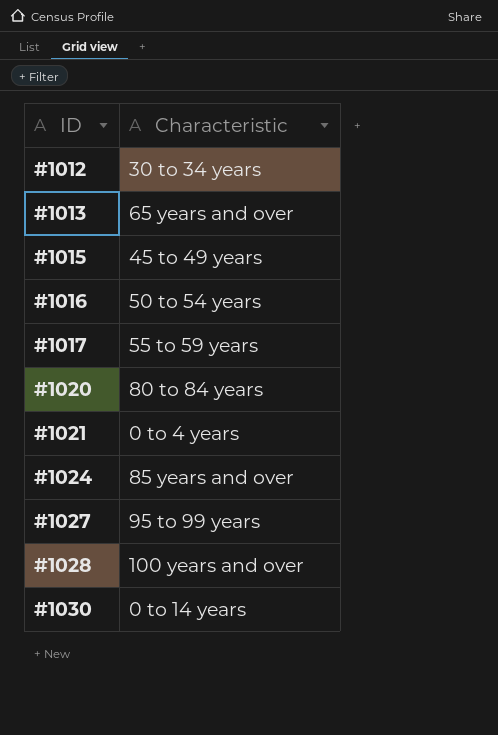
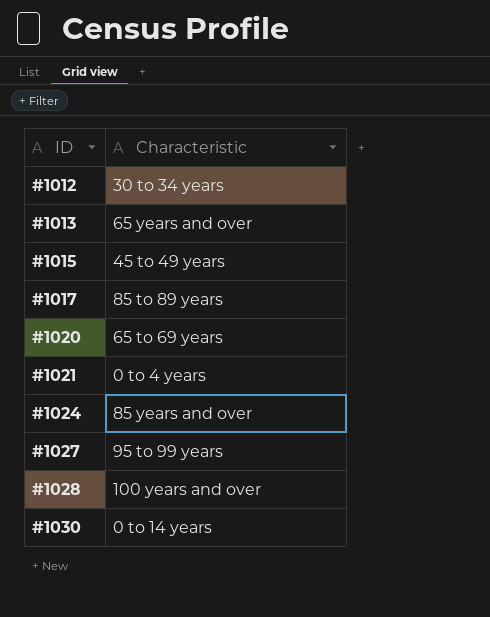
row #1016: 50 to 54 years -> none
#1017 | Characteristic: 55 to 59 years -> 85 to 89 years
#1020 | Characteristic: 80 to 84 years -> 65 to 69 years

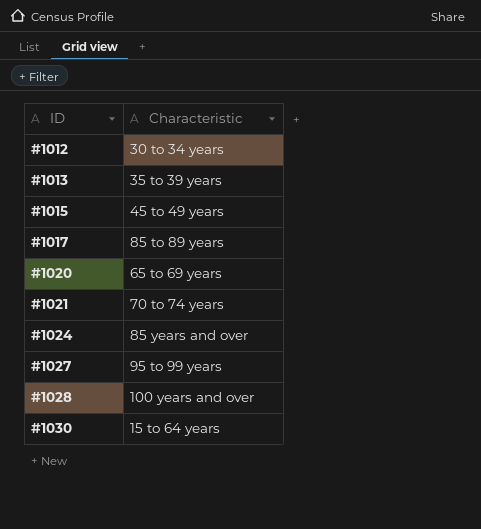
#1013 | Characteristic: 65 years and over -> 35 to 39 years
#1021 | Characteristic: 0 to 4 years -> 70 to 74 years
#1030 | Characteristic: 0 to 14 years -> 15 to 64 years

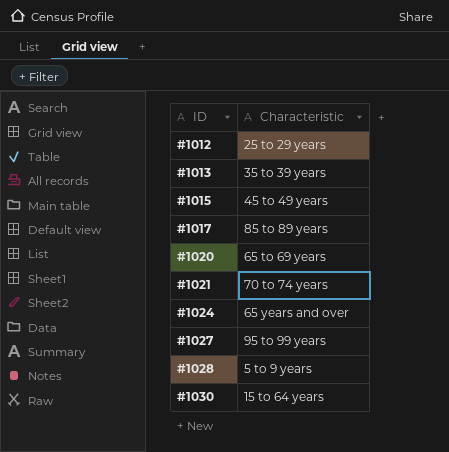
#1012 | Characteristic: 30 to 34 years -> 25 to 29 years
#1024 | Characteristic: 85 years and over -> 65 years and over
#1028 | Characteristic: 100 years and over -> 5 to 9 years

